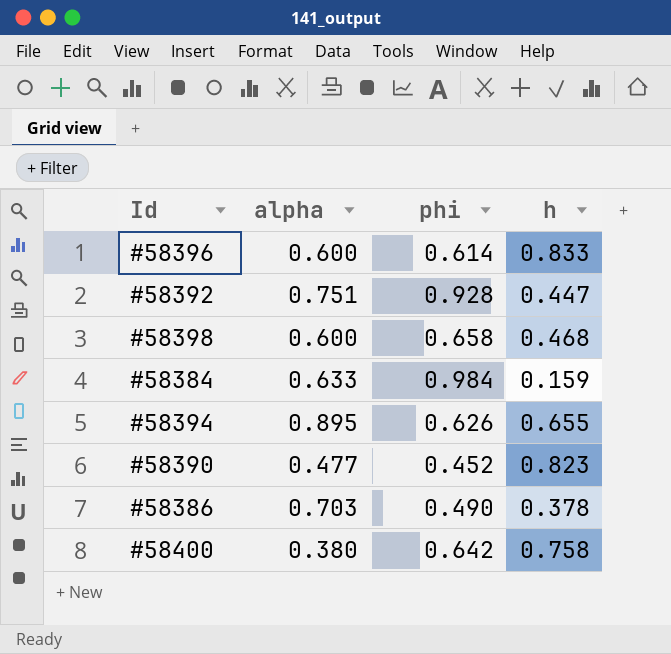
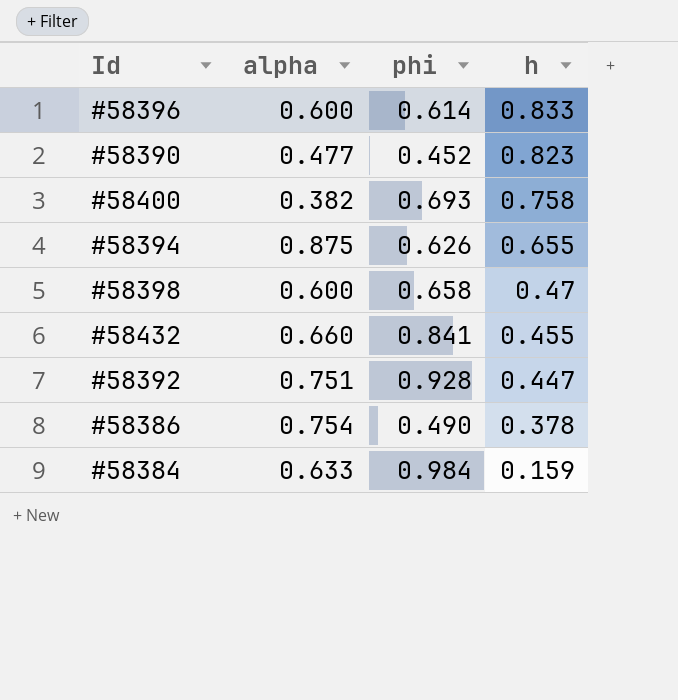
row order: none -> h descending
#58400 | alpha: 0.380 -> 0.382
#58400 | phi: 0.642 -> 0.693
#58394 | alpha: 0.895 -> 0.875
#58398 | h: 0.468 -> 0.47
row #58432: none -> 0.660 | 0.841 | 0.455
#58386 | alpha: 0.703 -> 0.754

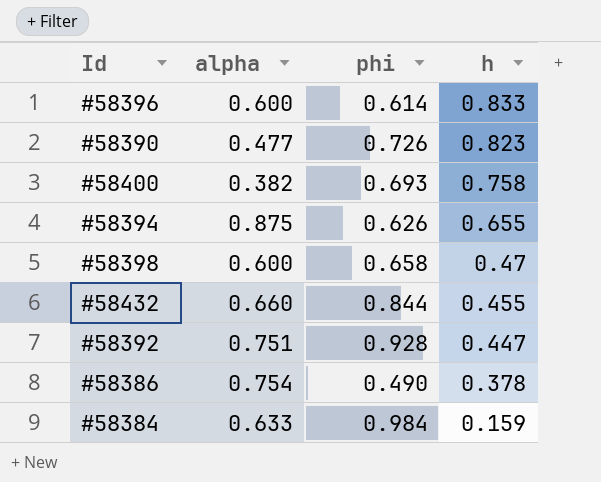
#58390 | phi: 0.452 -> 0.726
#58432 | phi: 0.841 -> 0.844

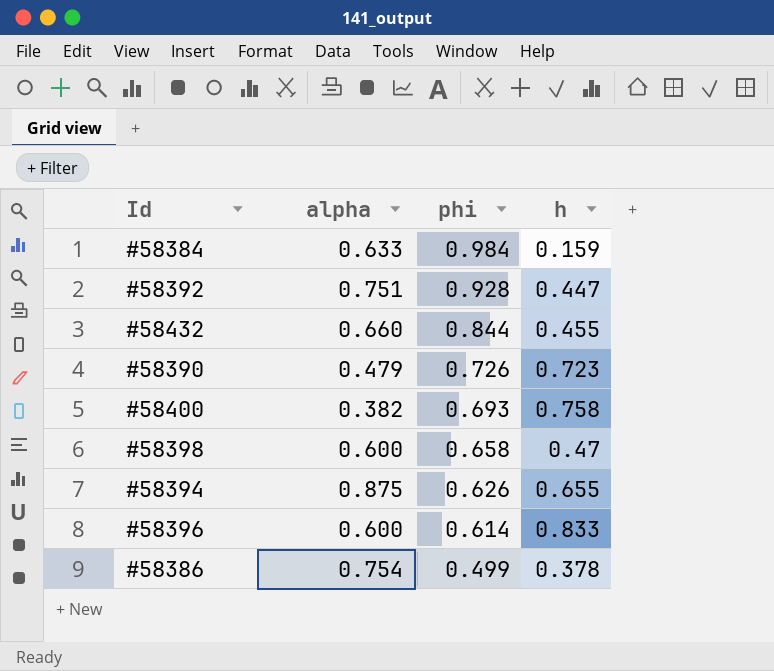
row order: h descending -> phi descending
#58390 | alpha: 0.477 -> 0.479
#58390 | h: 0.823 -> 0.723
#58386 | phi: 0.490 -> 0.499

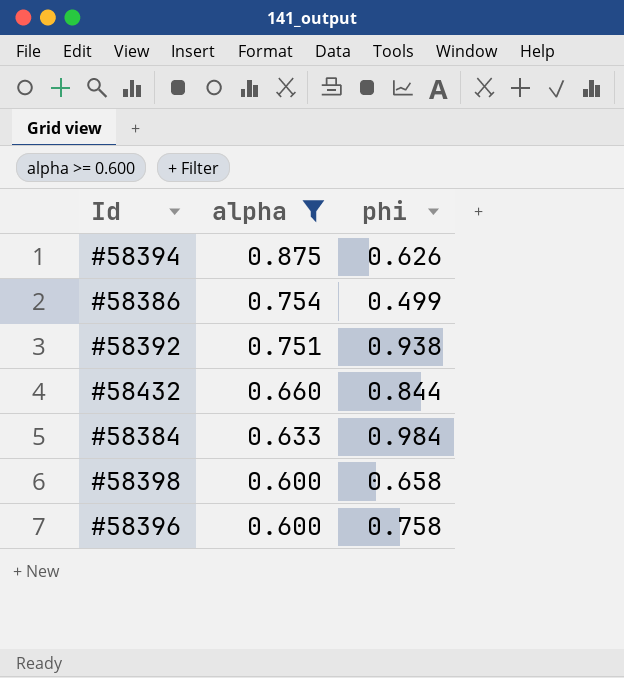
filter: none -> alpha >= 0.600
row order: phi descending -> alpha descending
column h | position: 4 -> none
#58392 | phi: 0.928 -> 0.938
#58396 | phi: 0.614 -> 0.758

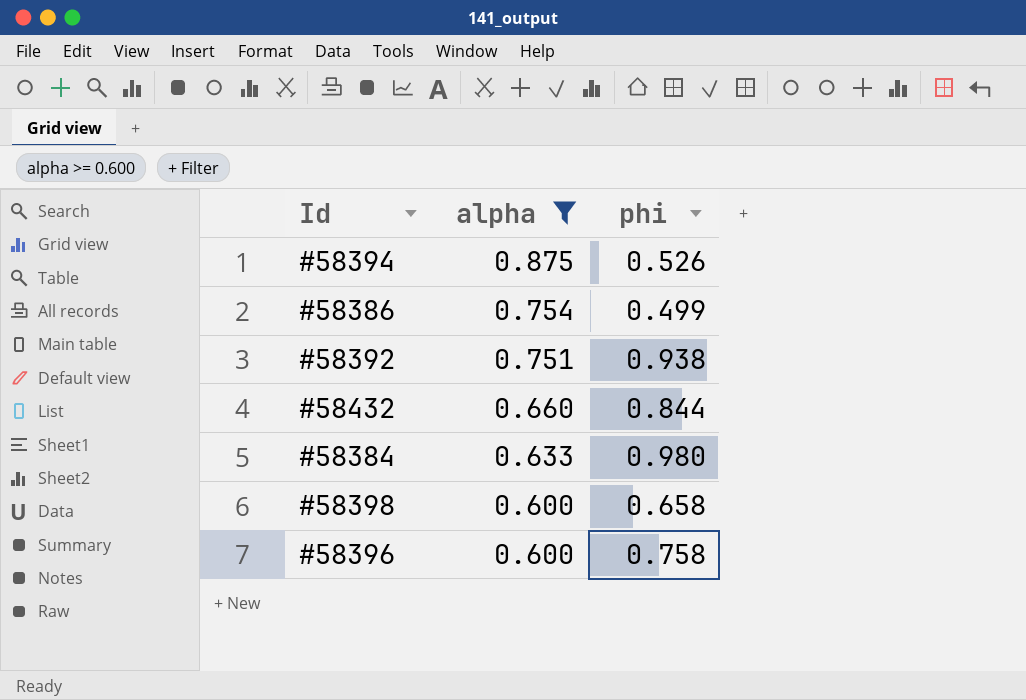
#58394 | phi: 0.626 -> 0.526
#58384 | phi: 0.984 -> 0.980

